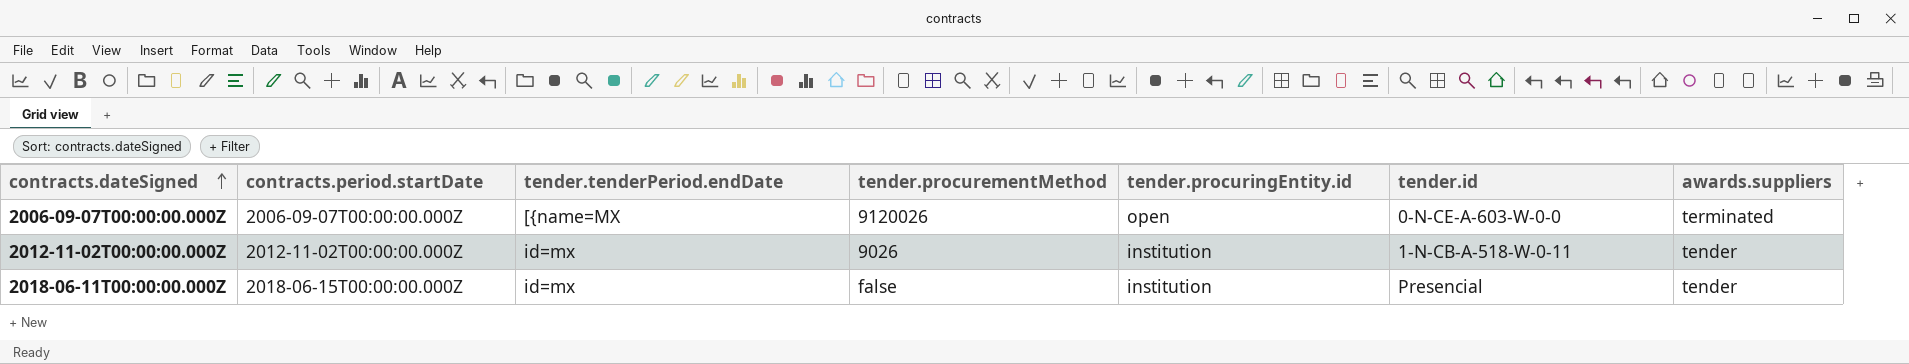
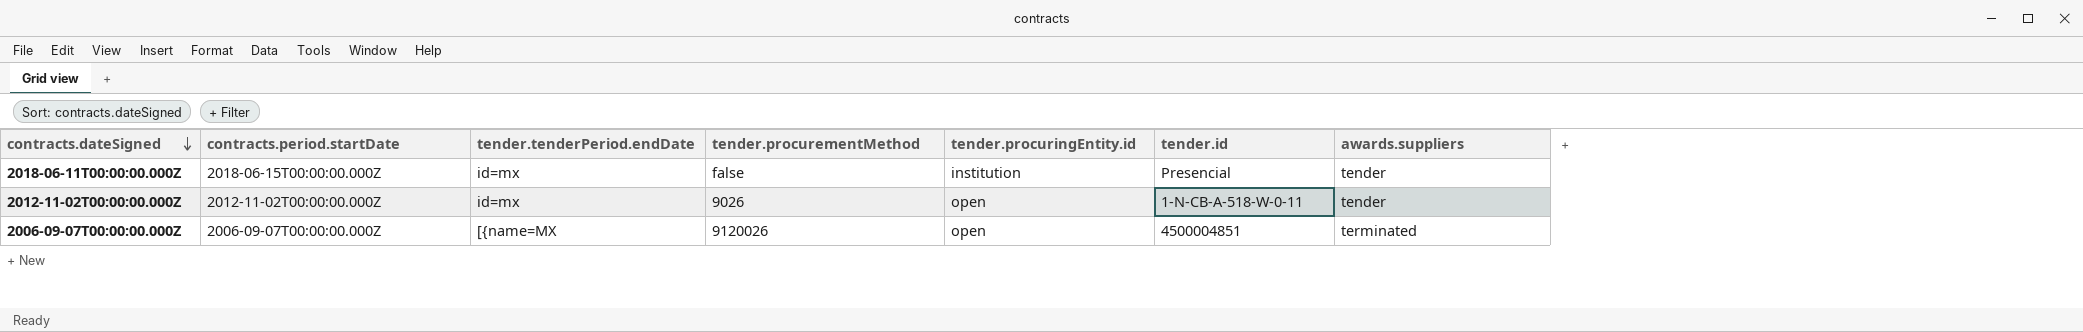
row order: contracts.dateSigned ascending -> contracts.dateSigned descending
2012-11-02T00:00:00.000Z | tender.procuringEntity.id: institution -> open
2006-09-07T00:00:00.000Z | tender.id: 0-N-CE-A-603-W-0-0 -> 4500004851

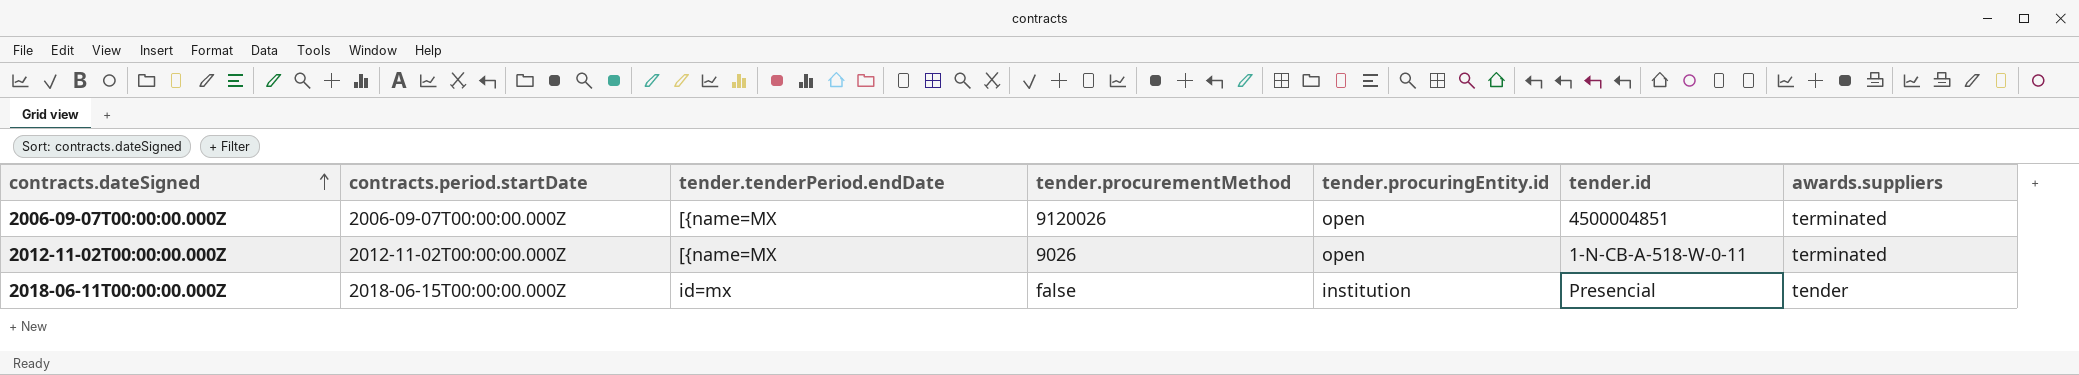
row order: contracts.dateSigned descending -> contracts.dateSigned ascending
2012-11-02T00:00:00.000Z | tender.tenderPeriod.endDate: id=mx -> [{name=MX
2012-11-02T00:00:00.000Z | awards.suppliers: tender -> terminated

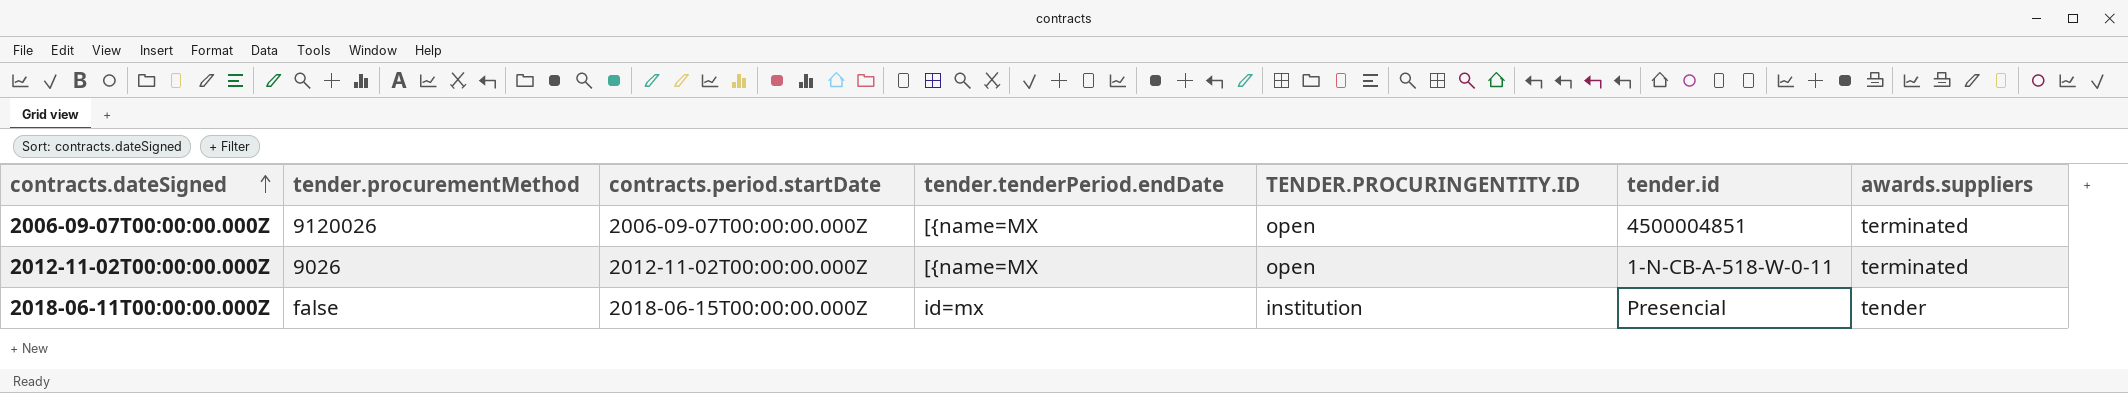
column tender.procurementMethod | position: 4 -> 2
column name: tender.procuringEntity.id -> TENDER.PROCURINGENTITY.ID

